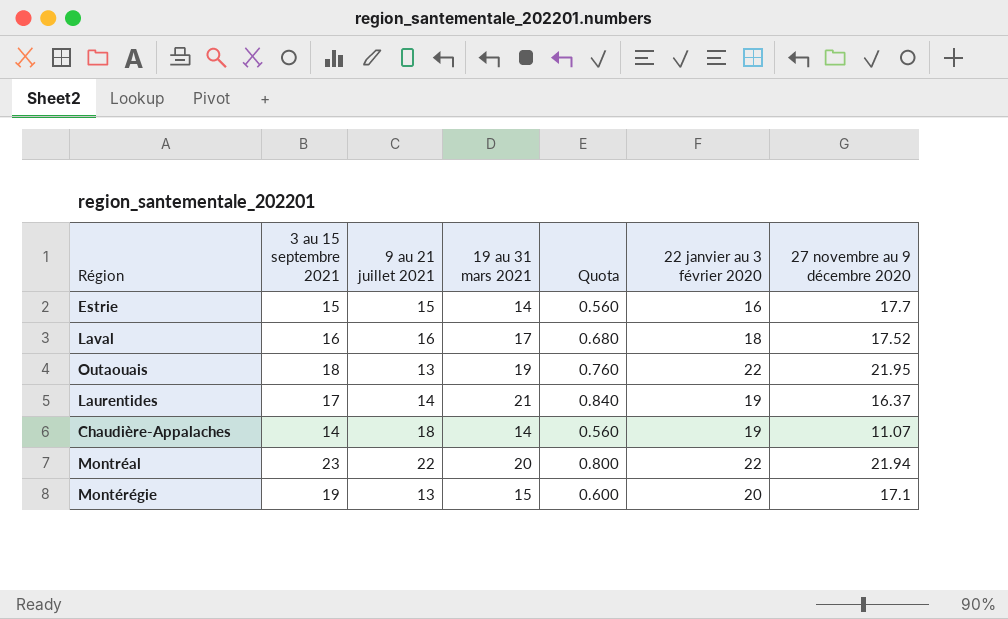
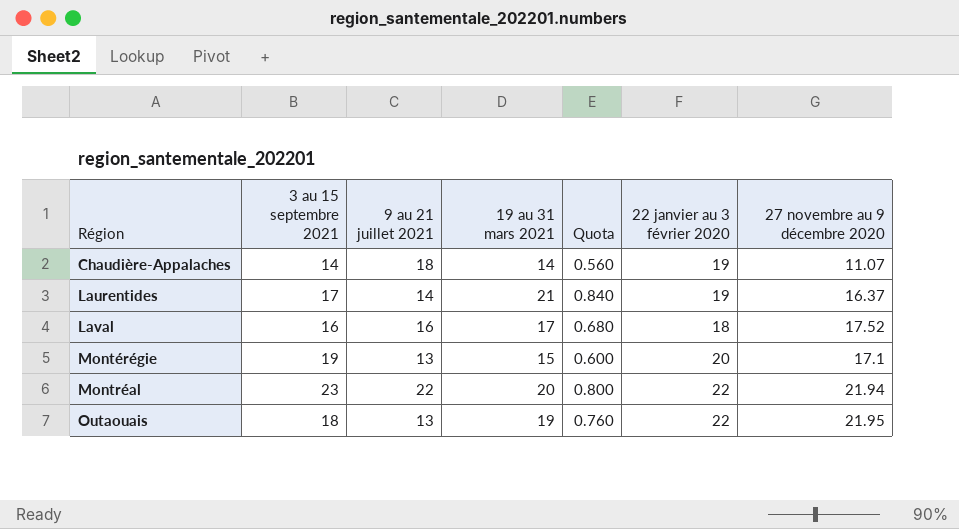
row order: none -> Région ascending
row Estrie: 15 | 15 | 14 | 0.560 | 16 | 17.7 -> none

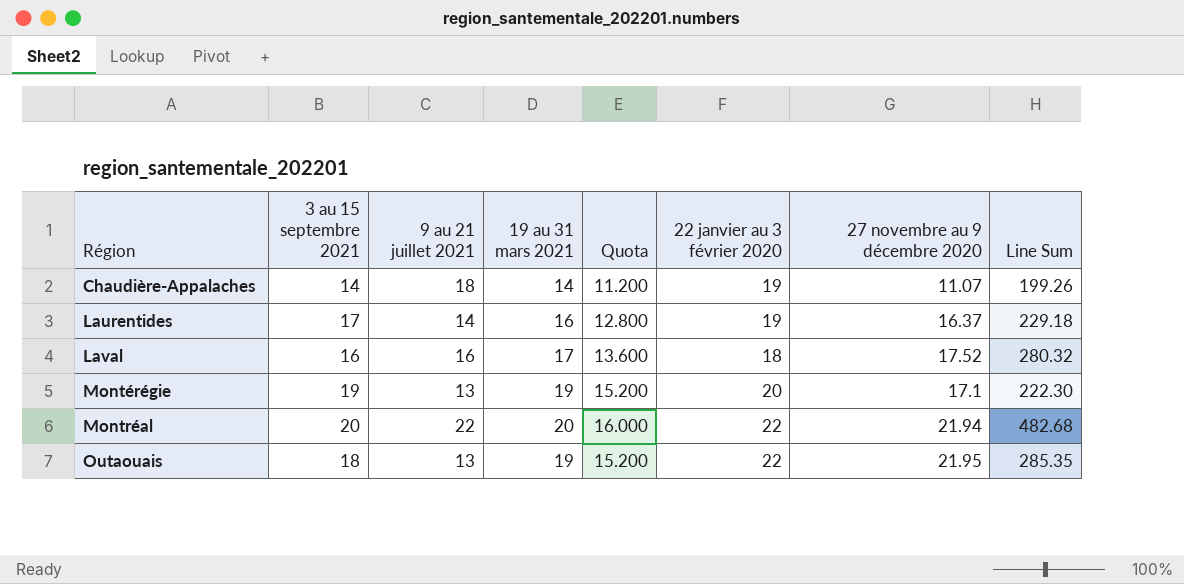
column Quota | formula: [19 au 31 mars 2021] * 0.04 -> [19 au 31 mars 2021] * 0.8
column Line Sum | formula: none -> [9 au 21 juillet 2021] * [27 novembre au 9 décembre 2020]
Laurentides | 19 au 31 mars 2021: 21 -> 16
Montérégie | 19 au 31 mars 2021: 15 -> 19
Montréal | 3 au 15 septembre 2021: 23 -> 20

